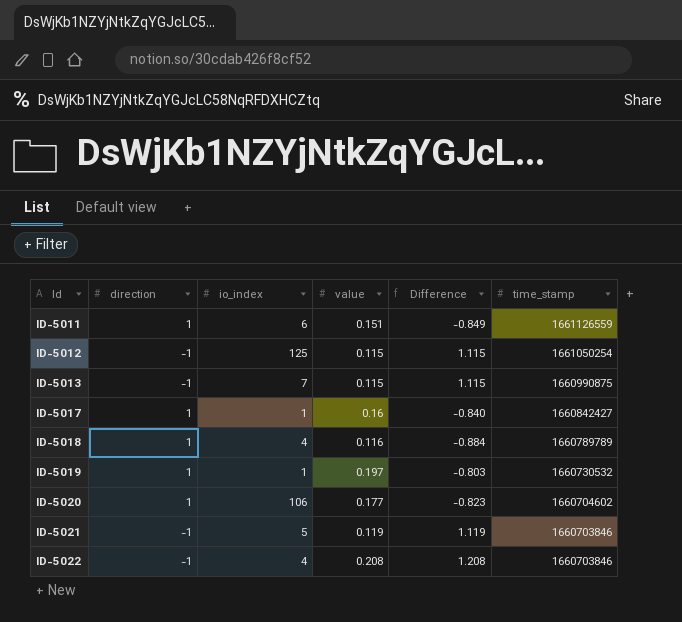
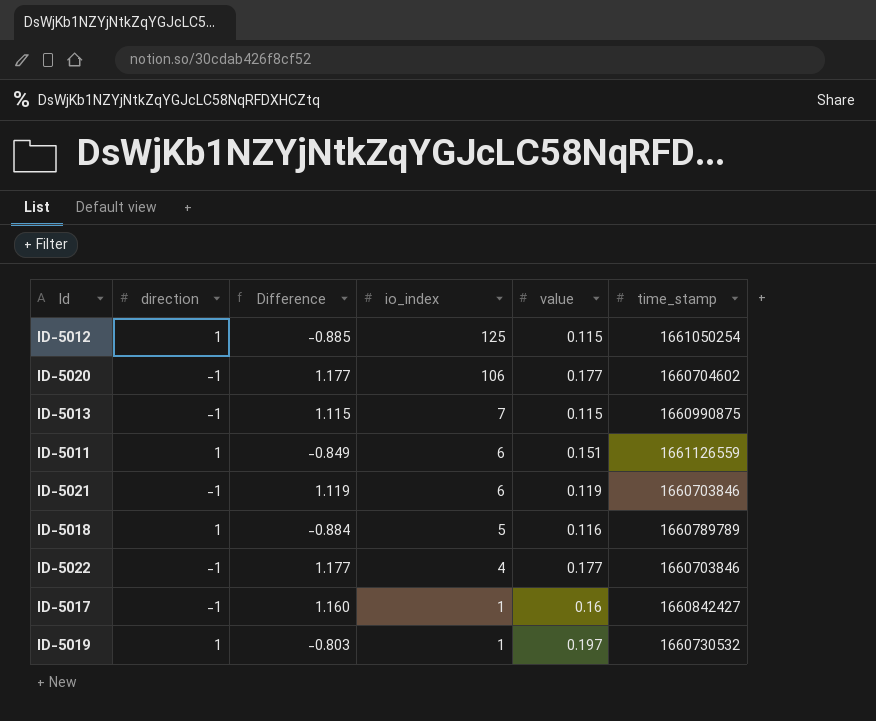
row order: Id ascending -> io_index descending
column Difference | position: 5 -> 3
ID-5012 | direction: -1 -> 1
ID-5012 | Difference: 1.115 -> -0.885
ID-5020 | direction: 1 -> -1
ID-5020 | Difference: -0.823 -> 1.177
ID-5021 | io_index: 5 -> 6
ID-5018 | io_index: 4 -> 5
ID-5022 | Difference: 1.208 -> 1.177
ID-5022 | value: 0.208 -> 0.177
ID-5017 | direction: 1 -> -1
ID-5017 | Difference: -0.840 -> 1.160

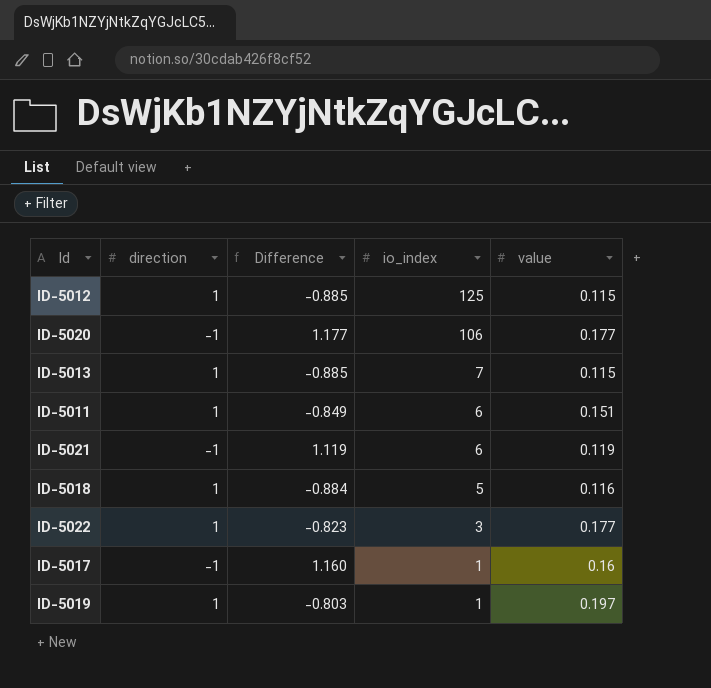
column time_stamp | position: 6 -> none
ID-5013 | direction: -1 -> 1
ID-5013 | Difference: 1.115 -> -0.885
ID-5022 | direction: -1 -> 1
ID-5022 | Difference: 1.177 -> -0.823
ID-5022 | io_index: 4 -> 3

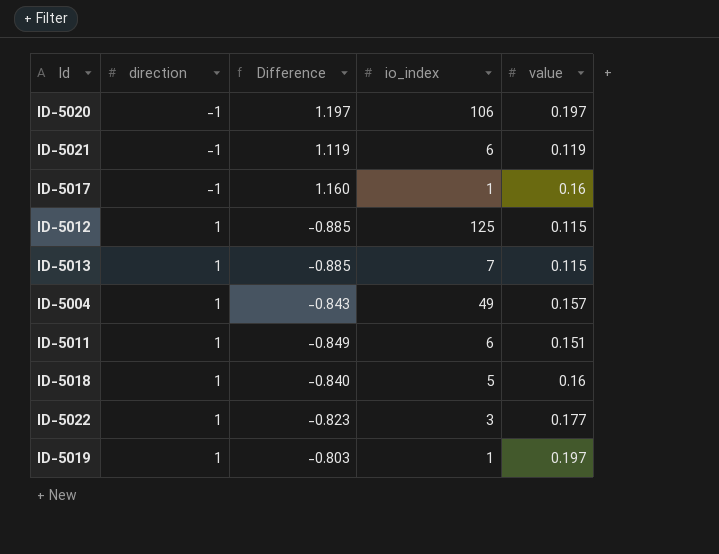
row order: io_index descending -> direction ascending
ID-5020 | Difference: 1.177 -> 1.197
ID-5020 | value: 0.177 -> 0.197
row ID-5004: none -> 1 | -0.843 | 49 | 0.157
ID-5018 | Difference: -0.884 -> -0.840
ID-5018 | value: 0.116 -> 0.16

